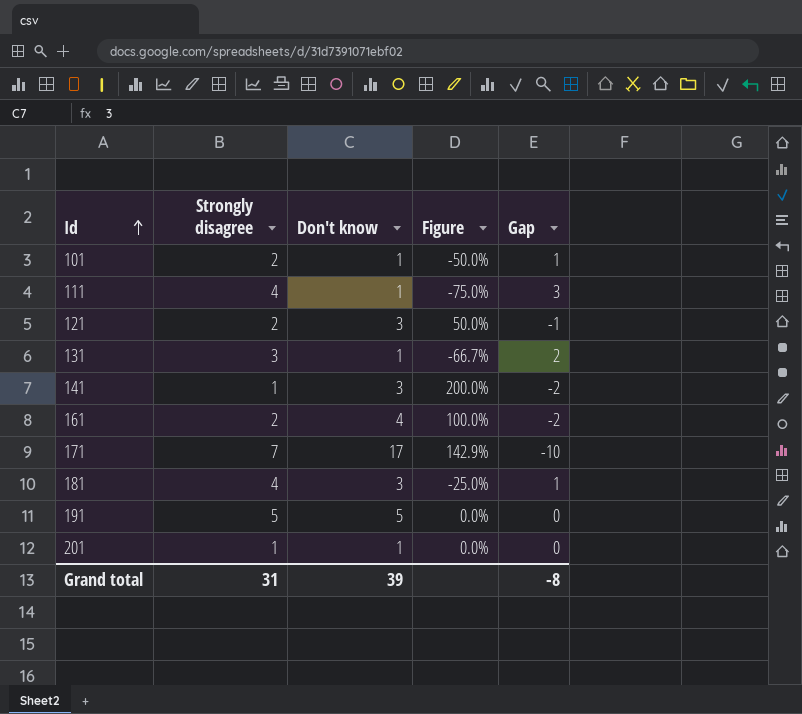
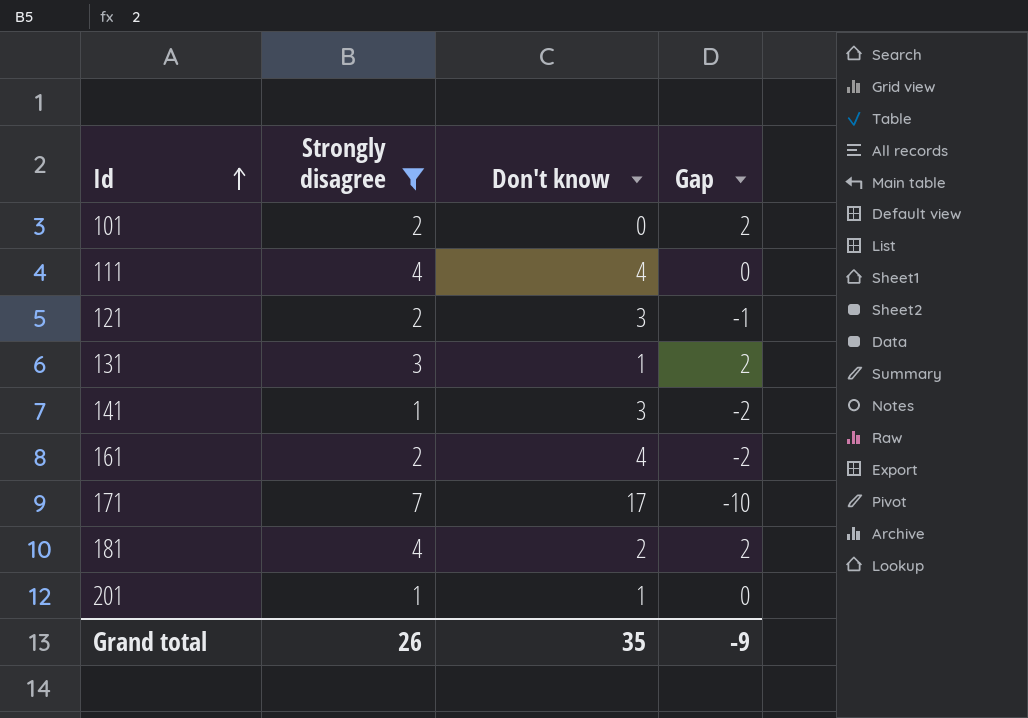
filter: none -> Strongly disagree != 5
column Figure | formula: ([Don't know] - [Strongly disagree]) / [Strongly disagree] -> none
101 | Don't know: 1 -> 0
101 | Gap: 1 -> 2
111 | Don't know: 1 -> 4
111 | Gap: 3 -> 0
181 | Don't know: 3 -> 2
181 | Gap: 1 -> 2
Grand total | Strongly disagree: 31 -> 26
Grand total | Don't know: 39 -> 35
Grand total | Gap: -8 -> -9

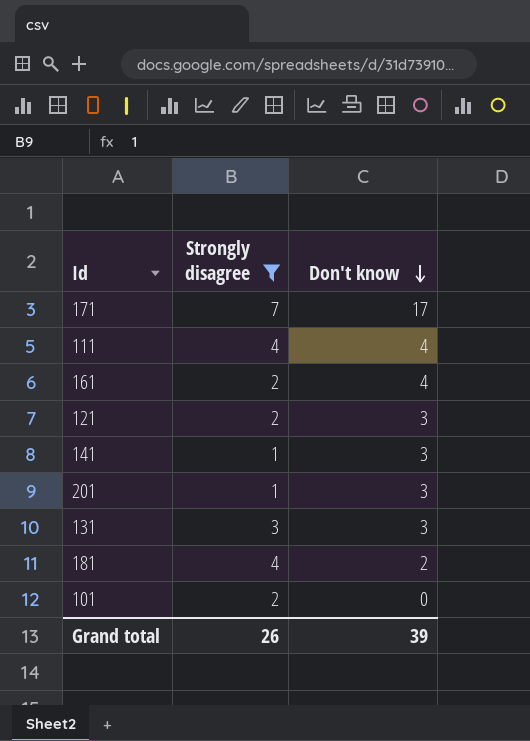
row order: Id ascending -> Don't know descending
column Gap | formula: [Strongly disagree] - [Don't know] -> none
201 | Don't know: 1 -> 3
131 | Don't know: 1 -> 3
Grand total | Don't know: 35 -> 39

